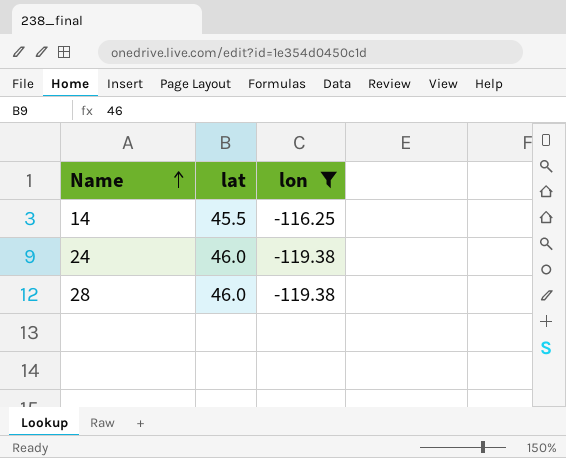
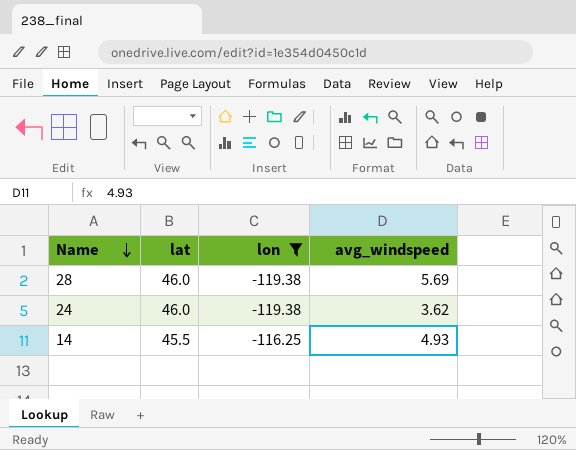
row order: Name ascending -> Name descending
column avg_windspeed | position: none -> 4

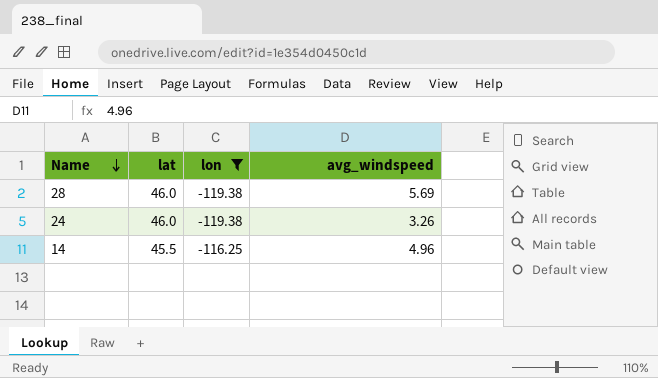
24 | avg_windspeed: 3.62 -> 3.26
14 | avg_windspeed: 4.93 -> 4.96

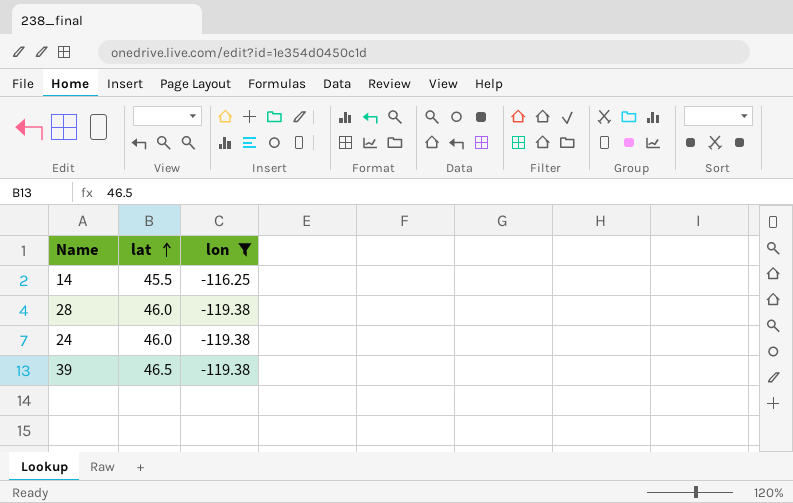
row order: Name descending -> lat ascending
column avg_windspeed | position: 4 -> none
row 39: none -> 46.5 | -119.38

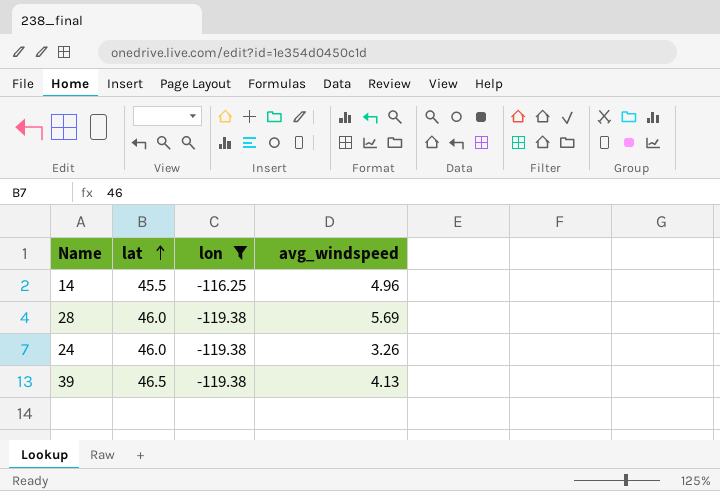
column avg_windspeed | position: none -> 4

